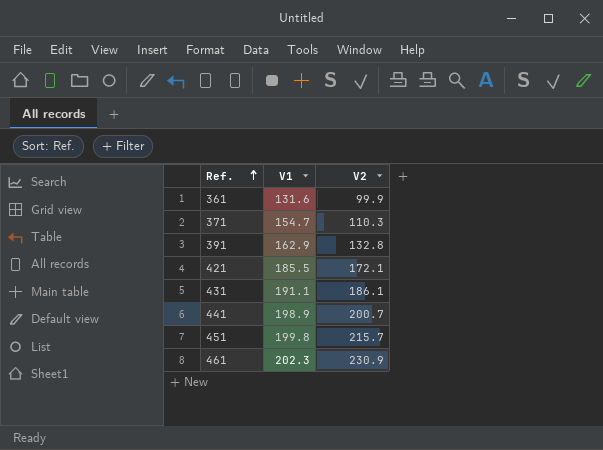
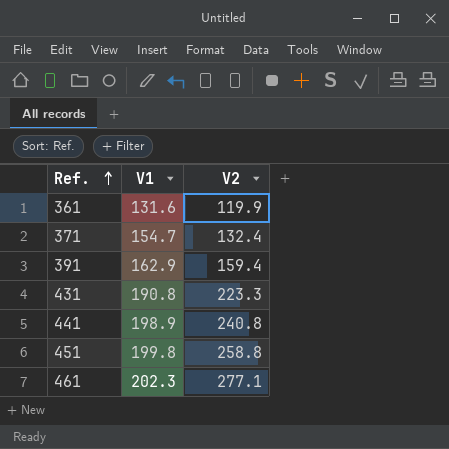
row 421: 185.5 | 172.1 -> none
361 | V2: 99.9 -> 119.9
371 | V2: 110.3 -> 132.4
391 | V2: 132.8 -> 159.4
431 | V1: 191.1 -> 190.8
431 | V2: 186.1 -> 223.3
441 | V2: 200.7 -> 240.8
451 | V2: 215.7 -> 258.8
461 | V2: 230.9 -> 277.1

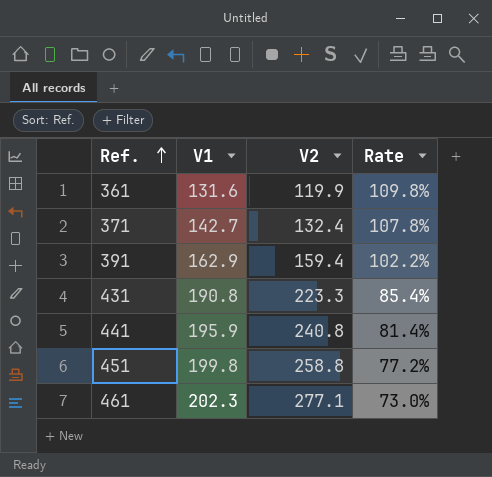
column Rate | formula: none -> [V1] / [V2]
371 | V1: 154.7 -> 142.7
441 | V1: 198.9 -> 195.9

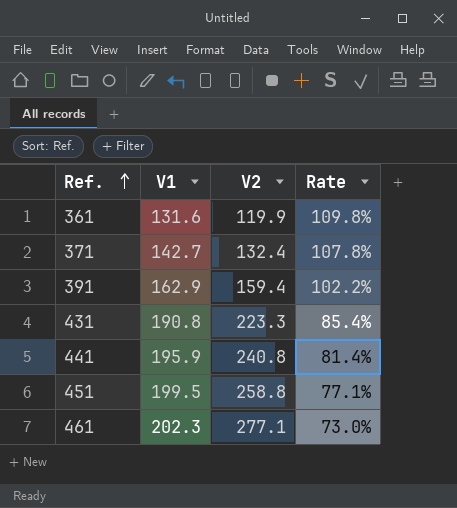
451 | V1: 199.8 -> 199.5
451 | Rate: 77.2% -> 77.1%

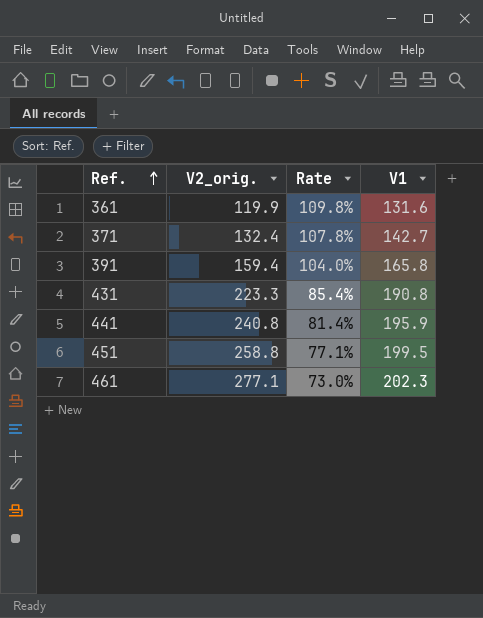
column name: V2 -> V2_orig.
column V1 | position: 2 -> 4
391 | Rate: 102.2% -> 104.0%
391 | V1: 162.9 -> 165.8

